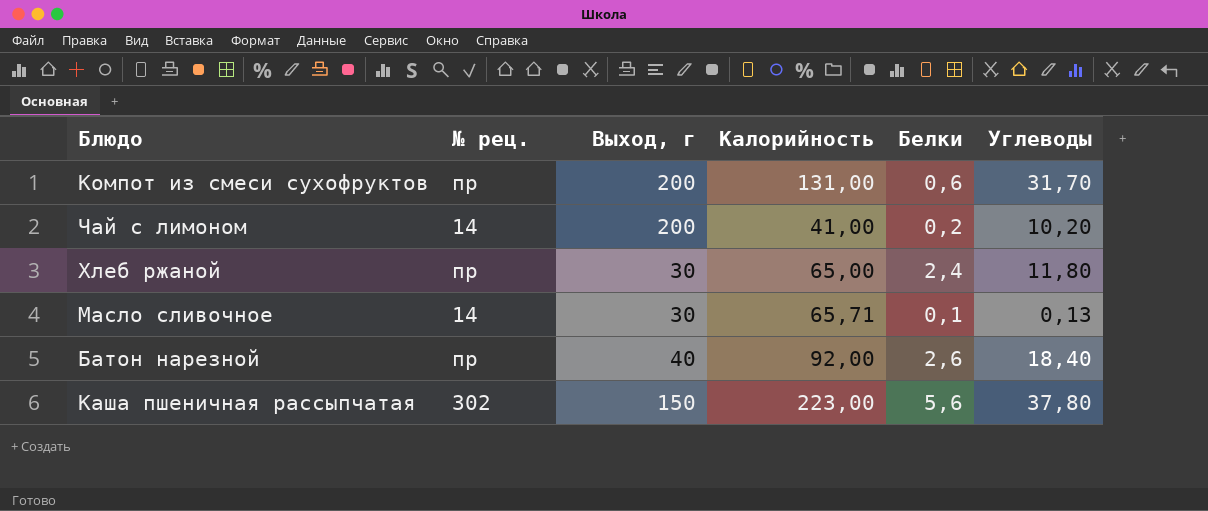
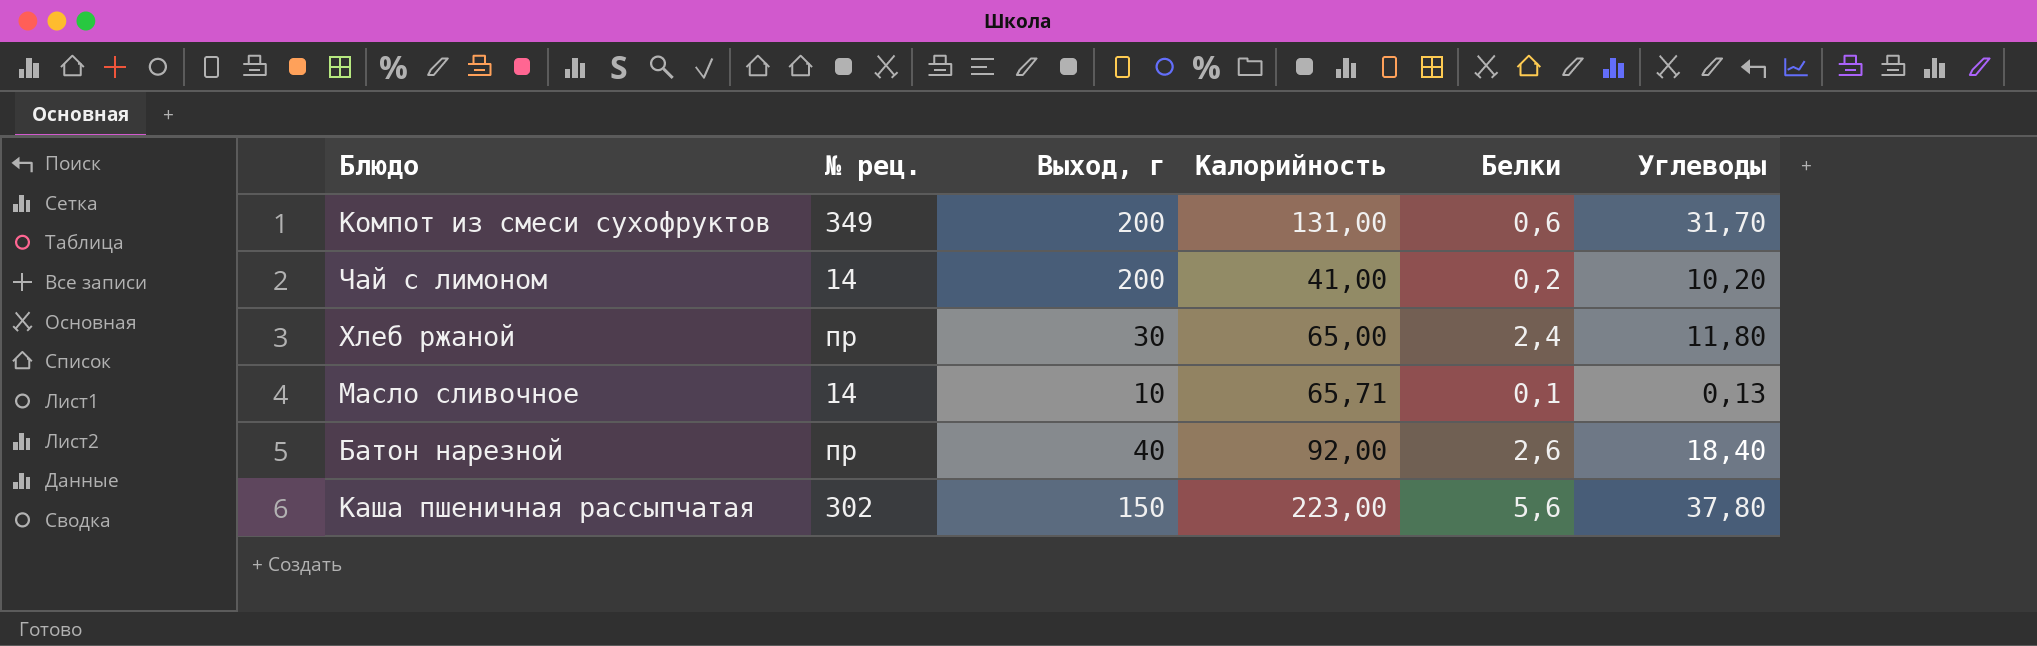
Компот из смеси сухофруктов | № рец.: пр -> 349
Масло сливочное | Выход, г: 30 -> 10

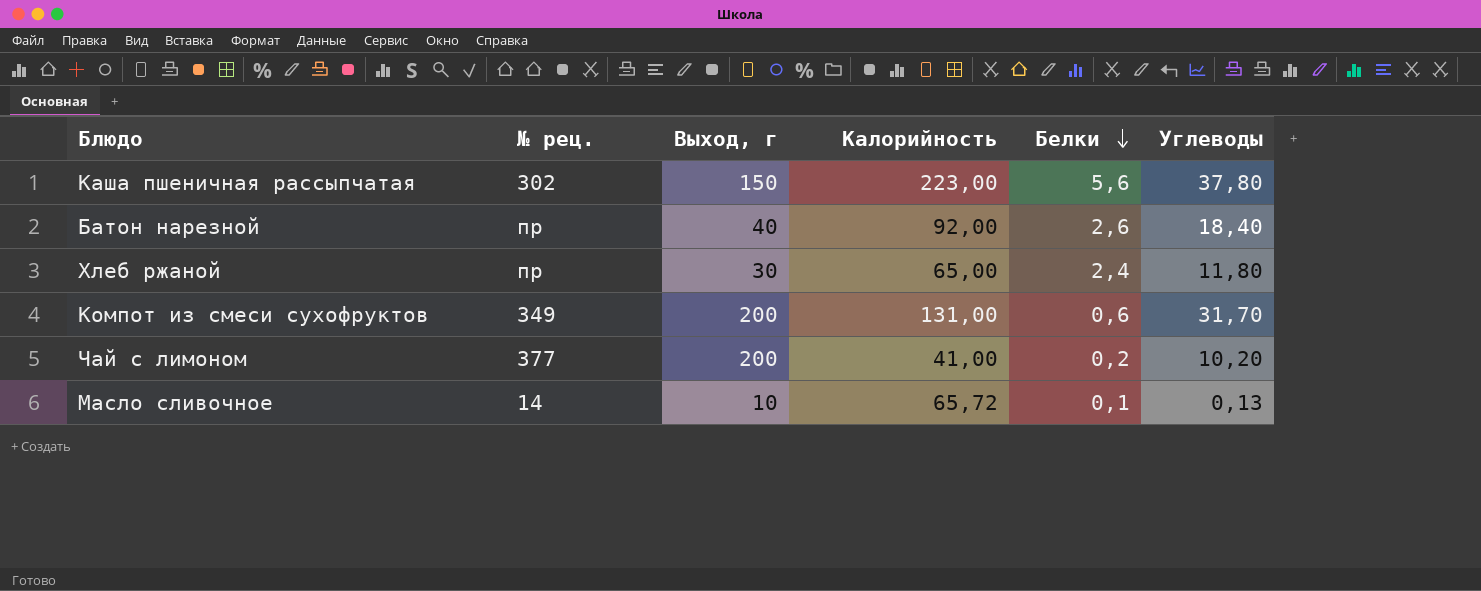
row order: none -> Белки descending
Чай с лимоном | № рец.: 14 -> 377
Масло сливочное | Калорийность: 65,71 -> 65,72

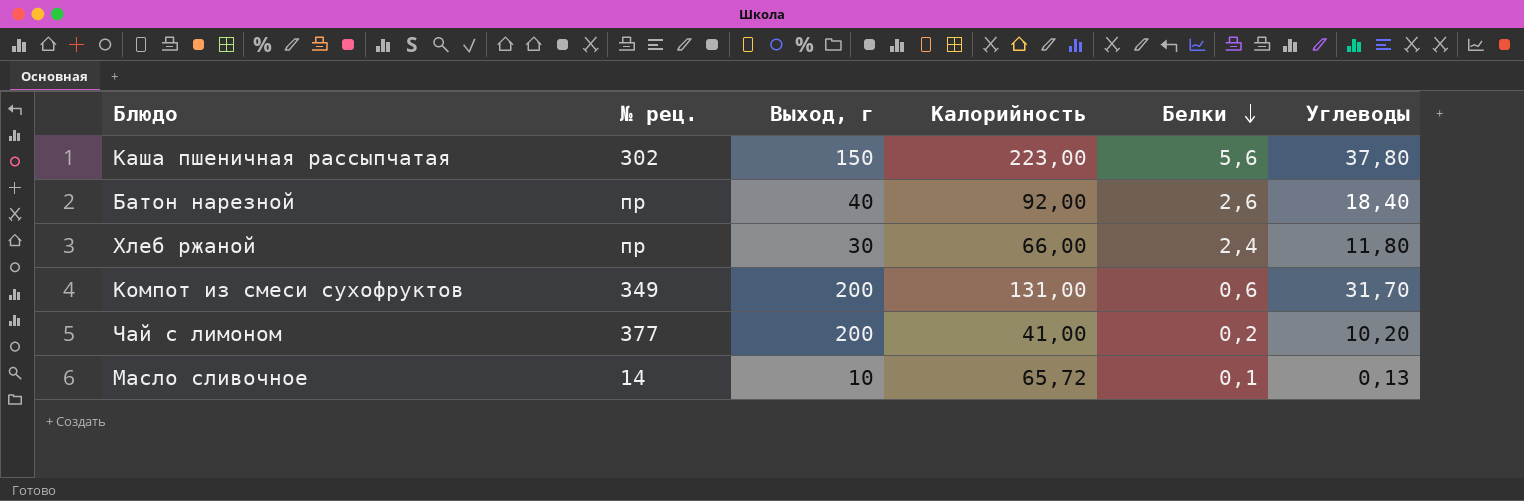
Хлеб ржаной | Калорийность: 65,00 -> 66,00

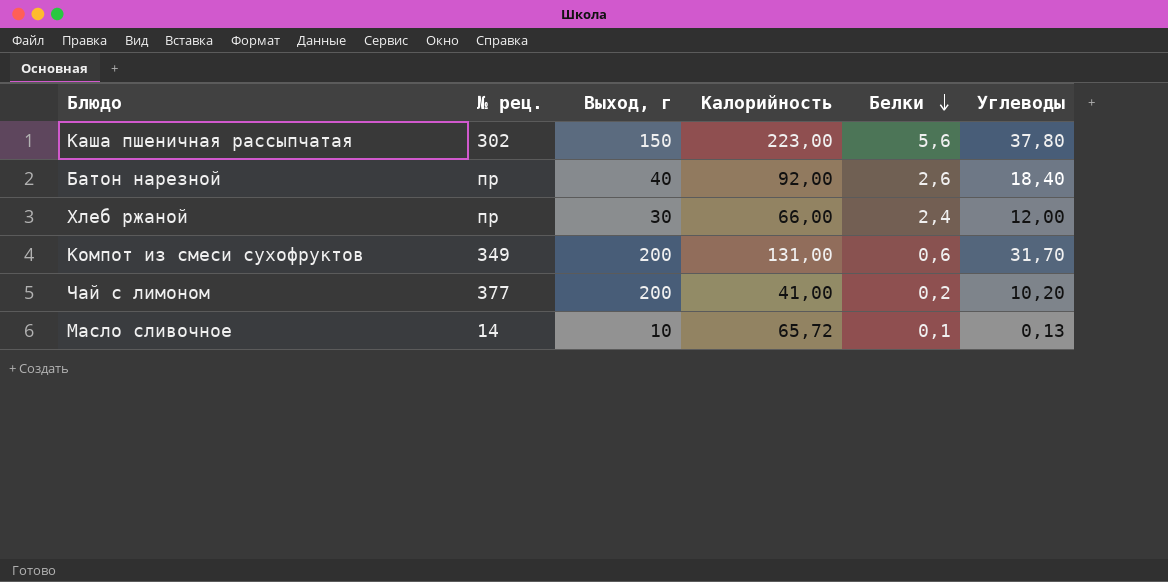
Хлеб ржаной | Углеводы: 11,80 -> 12,00

